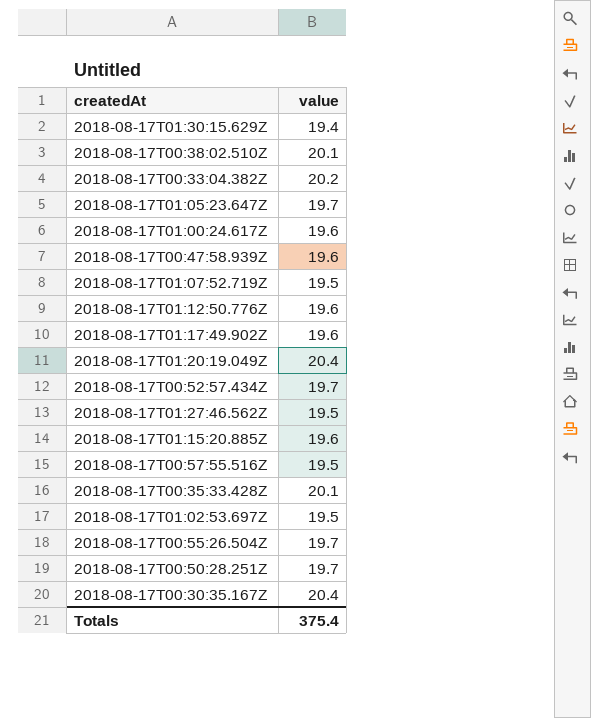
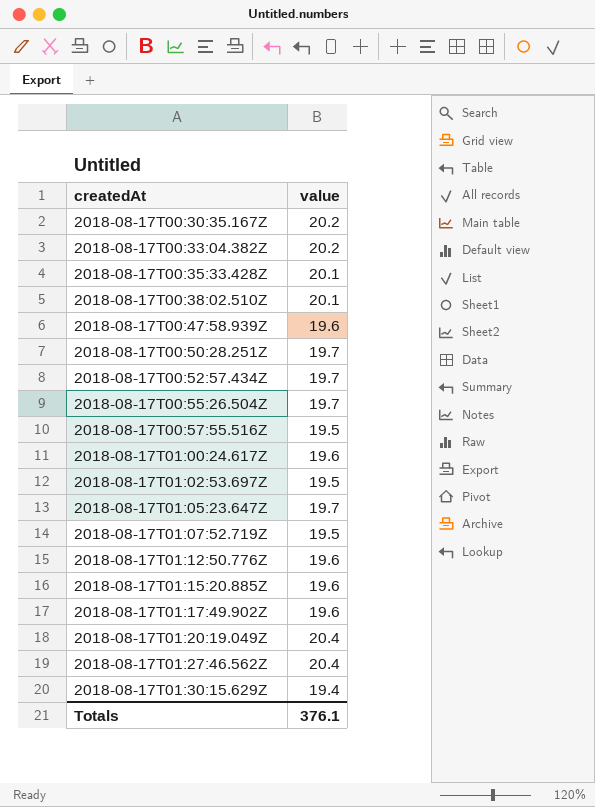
row order: none -> createdAt ascending
2018-08-17T00:30:35.167Z | value: 20.4 -> 20.2
2018-08-17T01:27:46.562Z | value: 19.5 -> 20.4
Totals | value: 375.4 -> 376.1

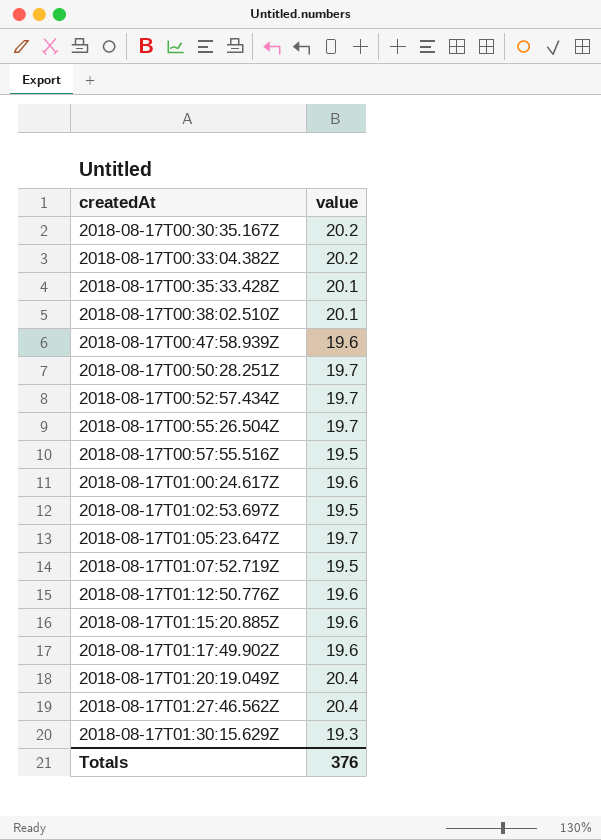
2018-08-17T01:30:15.629Z | value: 19.4 -> 19.3
Totals | value: 376.1 -> 376

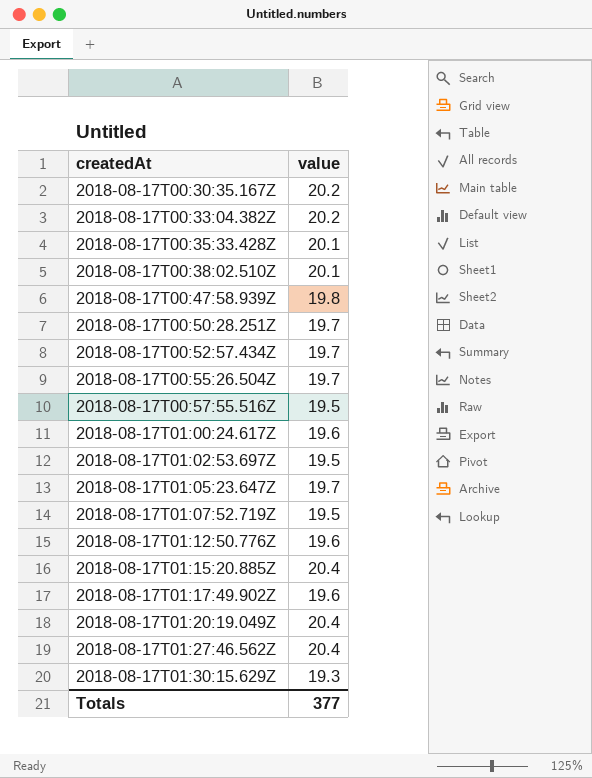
2018-08-17T00:47:58.939Z | value: 19.6 -> 19.8
2018-08-17T01:15:20.885Z | value: 19.6 -> 20.4
Totals | value: 376 -> 377

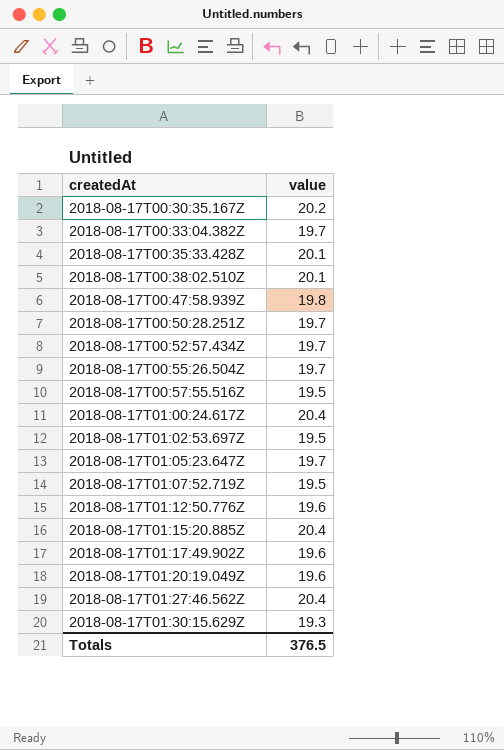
2018-08-17T00:33:04.382Z | value: 20.2 -> 19.7
2018-08-17T01:00:24.617Z | value: 19.6 -> 20.4
2018-08-17T01:20:19.049Z | value: 20.4 -> 19.6
Totals | value: 377 -> 376.5

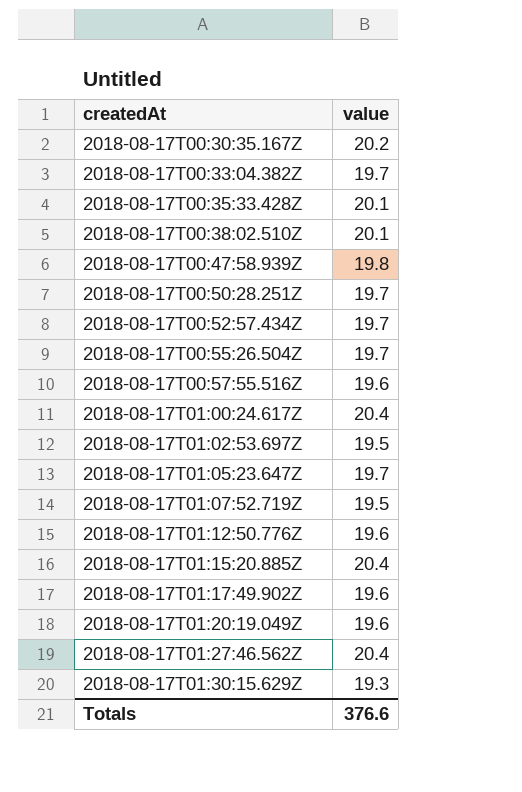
2018-08-17T00:57:55.516Z | value: 19.5 -> 19.6
Totals | value: 376.5 -> 376.6

